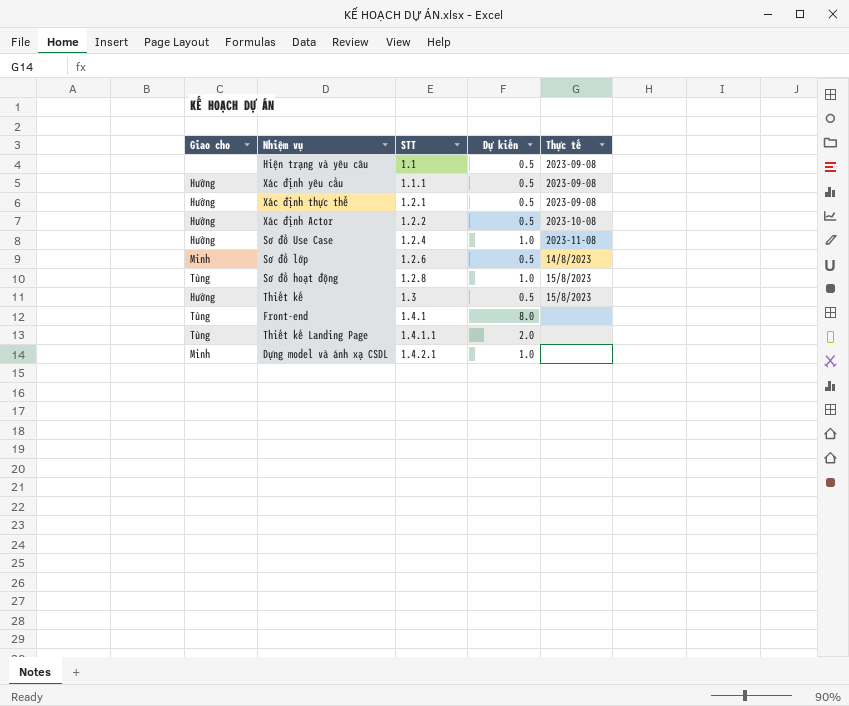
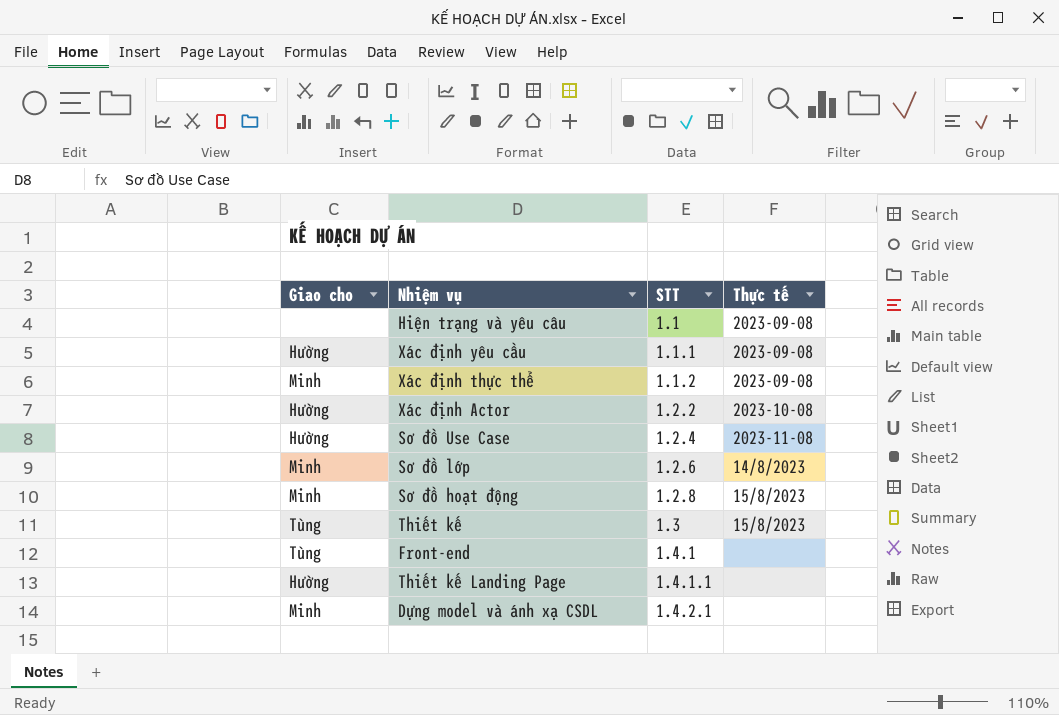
column Dự kiến | position: 4 -> none
Xác định thực thể | Giao cho: Hường -> Minh
Xác định thực thể | STT: 1.2.1 -> 1.1.2
Sơ đồ hoạt động | Giao cho: Tùng -> Minh
Thiết kế | Giao cho: Hường -> Tùng
Thiết kế Landing Page | Giao cho: Tùng -> Hường

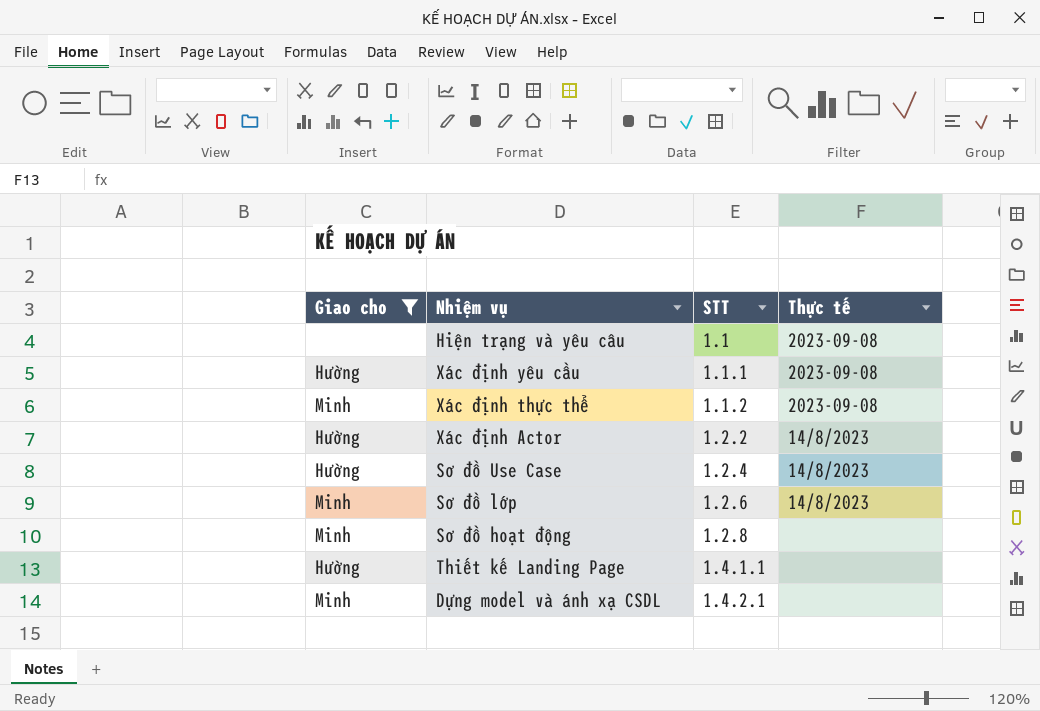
filter: none -> Giao cho != Tùng
Xác định Actor | Thực tế: 2023-10-08 -> 14/8/2023
Sơ đồ Use Case | Thực tế: 2023-11-08 -> 14/8/2023
Sơ đồ hoạt động | Thực tế: 15/8/2023 -> none

